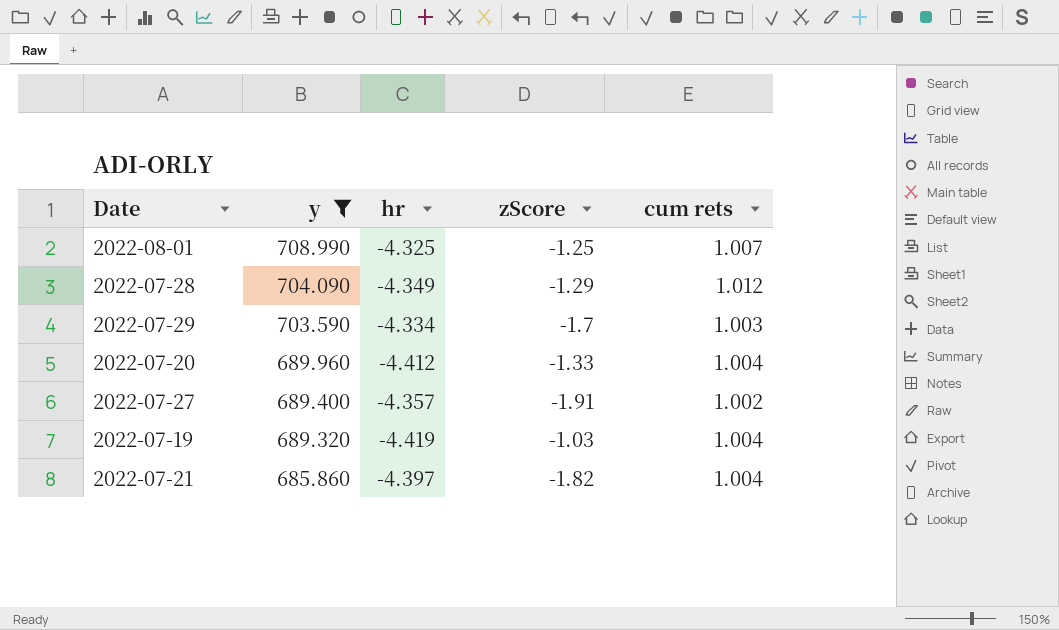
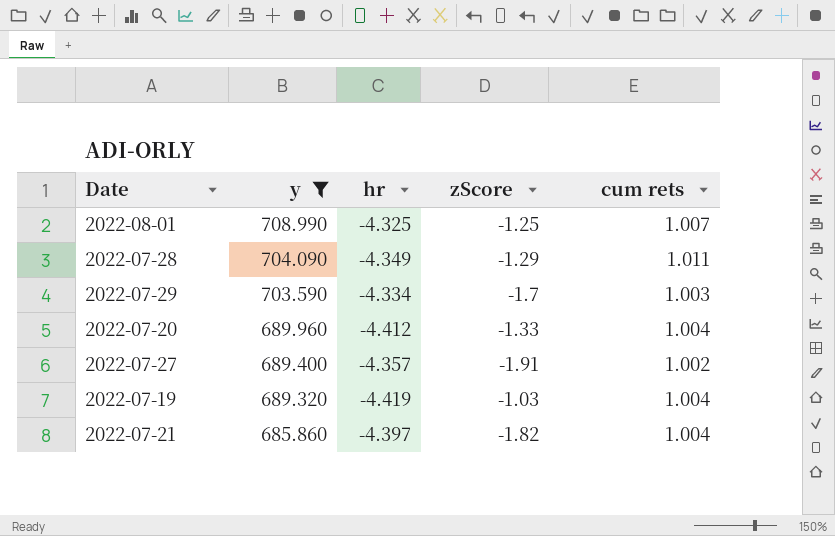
2022-07-28 | cum rets: 1.012 -> 1.011

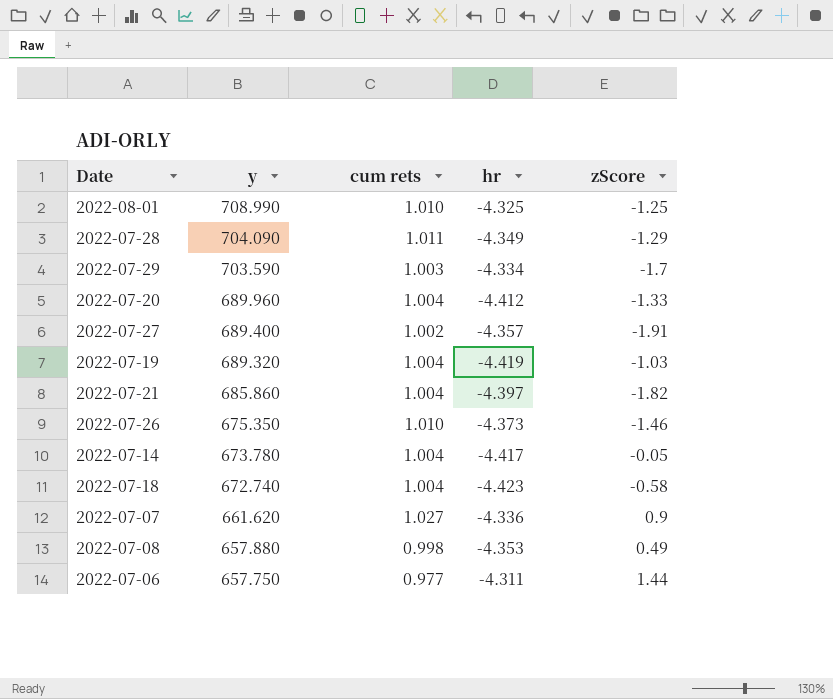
filter: y >= 685.860 -> none
column cum rets | position: 5 -> 3
2022-08-01 | cum rets: 1.007 -> 1.010

